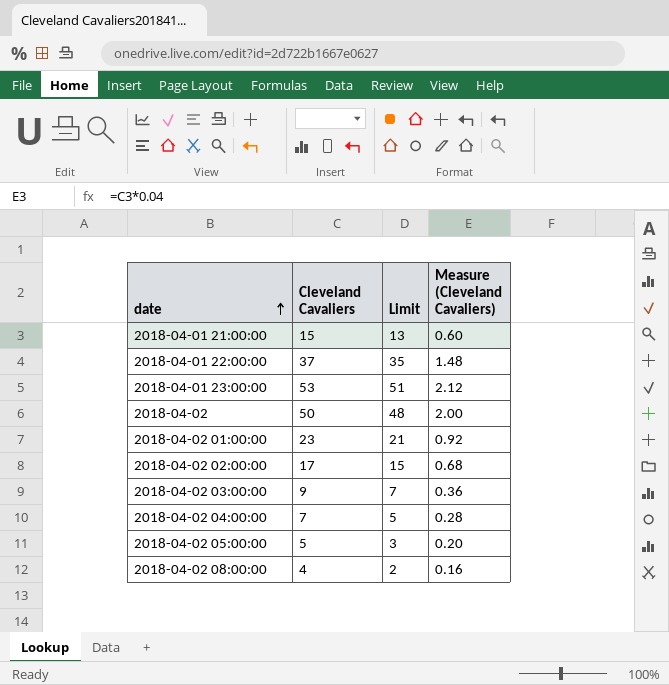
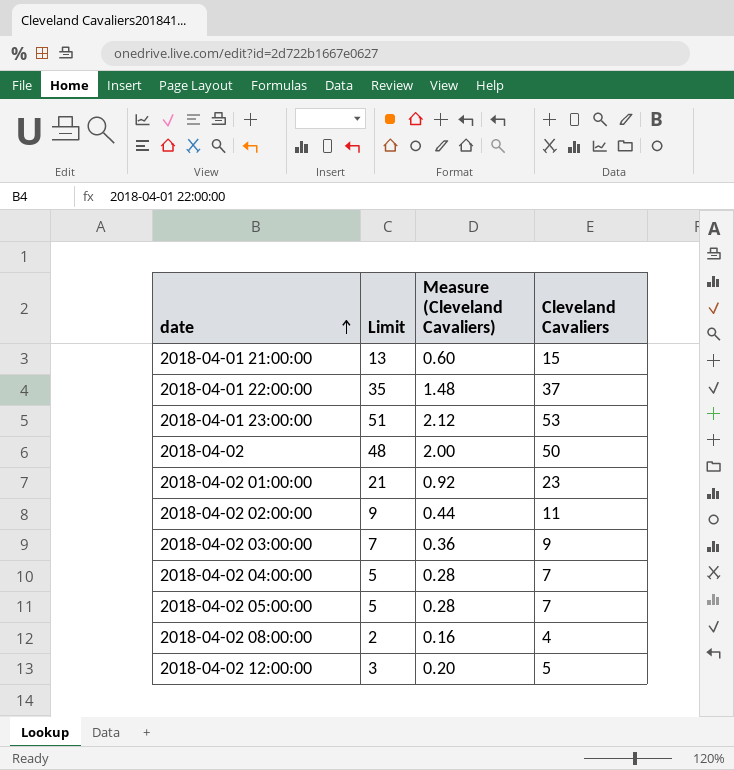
column Cleveland Cavaliers | position: 2 -> 4
2018-04-02 02:00:00 | Limit: 15 -> 9
2018-04-02 02:00:00 | Measure (Cleveland Cavaliers): 0.68 -> 0.44
2018-04-02 02:00:00 | Cleveland Cavaliers: 17 -> 11
2018-04-02 05:00:00 | Limit: 3 -> 5
2018-04-02 05:00:00 | Measure (Cleveland Cavaliers): 0.20 -> 0.28
2018-04-02 05:00:00 | Cleveland Cavaliers: 5 -> 7
row 2018-04-02 12:00:00: none -> 3 | 0.20 | 5

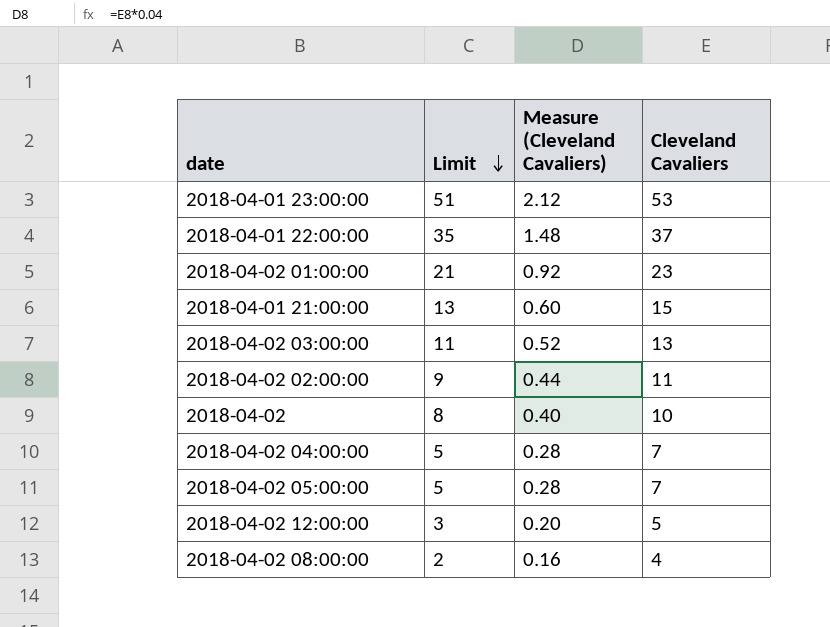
row order: date ascending -> Limit descending
2018-04-02 03:00:00 | Limit: 7 -> 11
2018-04-02 03:00:00 | Measure (Cleveland Cavaliers): 0.36 -> 0.52
2018-04-02 03:00:00 | Cleveland Cavaliers: 9 -> 13
2018-04-02 | Limit: 48 -> 8
2018-04-02 | Measure (Cleveland Cavaliers): 2.00 -> 0.40
2018-04-02 | Cleveland Cavaliers: 50 -> 10

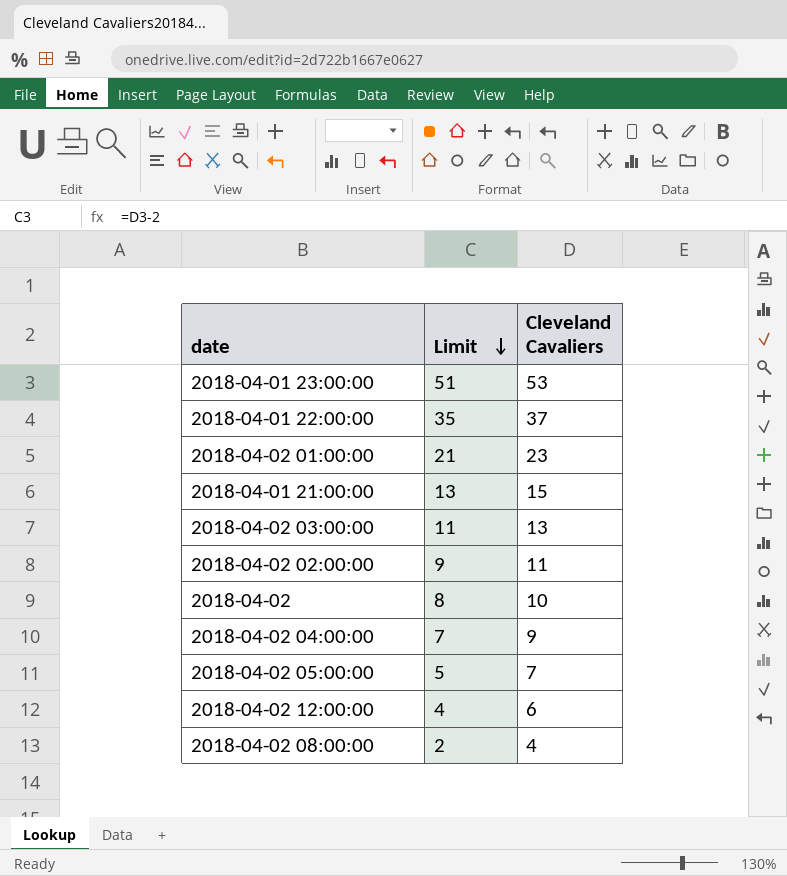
column Measure (Cleveland Cavaliers) | formula: [Cleveland Cavaliers] * 0.04 -> none
2018-04-02 04:00:00 | Limit: 5 -> 7
2018-04-02 04:00:00 | Cleveland Cavaliers: 7 -> 9
2018-04-02 12:00:00 | Limit: 3 -> 4
2018-04-02 12:00:00 | Cleveland Cavaliers: 5 -> 6

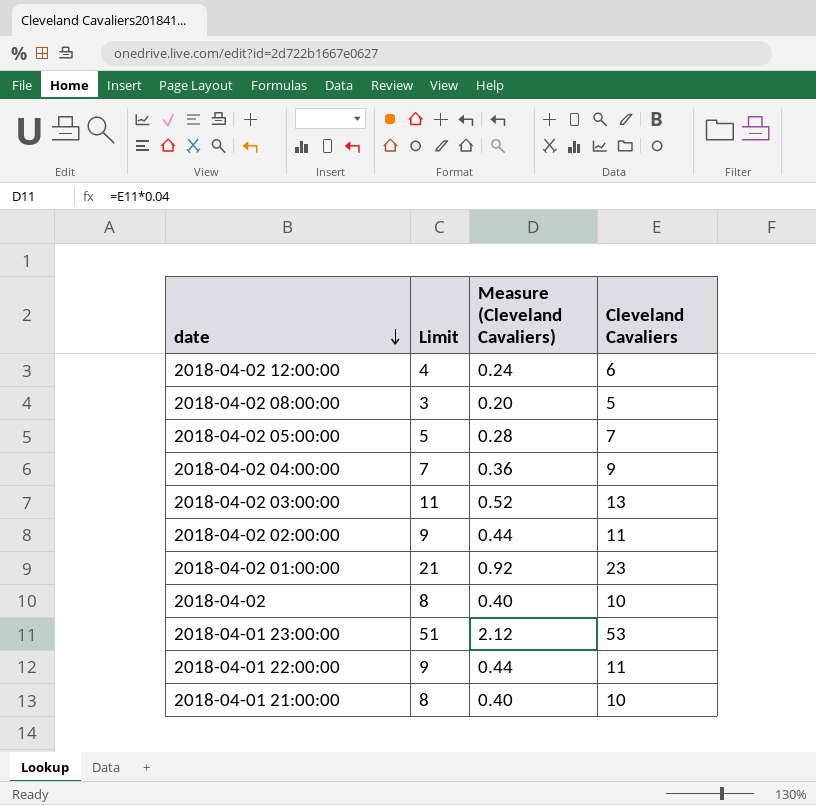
row order: Limit descending -> date descending
column Measure (Cleveland Cavaliers) | formula: none -> [Cleveland Cavaliers] * 0.04
2018-04-02 08:00:00 | Limit: 2 -> 3
2018-04-02 08:00:00 | Cleveland Cavaliers: 4 -> 5
2018-04-01 22:00:00 | Limit: 35 -> 9
2018-04-01 22:00:00 | Cleveland Cavaliers: 37 -> 11
2018-04-01 21:00:00 | Limit: 13 -> 8
2018-04-01 21:00:00 | Cleveland Cavaliers: 15 -> 10

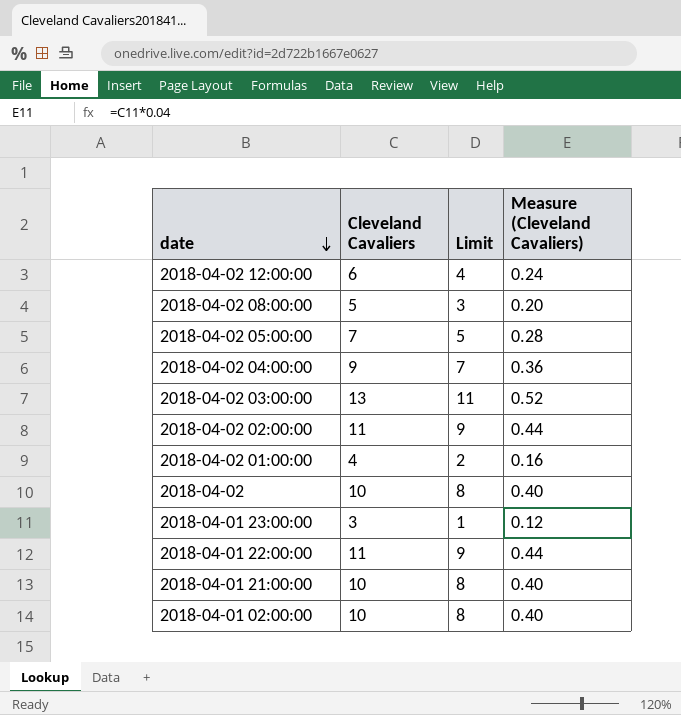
column Cleveland Cavaliers | position: 4 -> 2
2018-04-02 01:00:00 | Cleveland Cavaliers: 23 -> 4
2018-04-02 01:00:00 | Limit: 21 -> 2
2018-04-02 01:00:00 | Measure (Cleveland Cavaliers): 0.92 -> 0.16
2018-04-01 23:00:00 | Cleveland Cavaliers: 53 -> 3
2018-04-01 23:00:00 | Limit: 51 -> 1
2018-04-01 23:00:00 | Measure (Cleveland Cavaliers): 2.12 -> 0.12
row 2018-04-01 02:00:00: none -> 10 | 8 | 0.40

